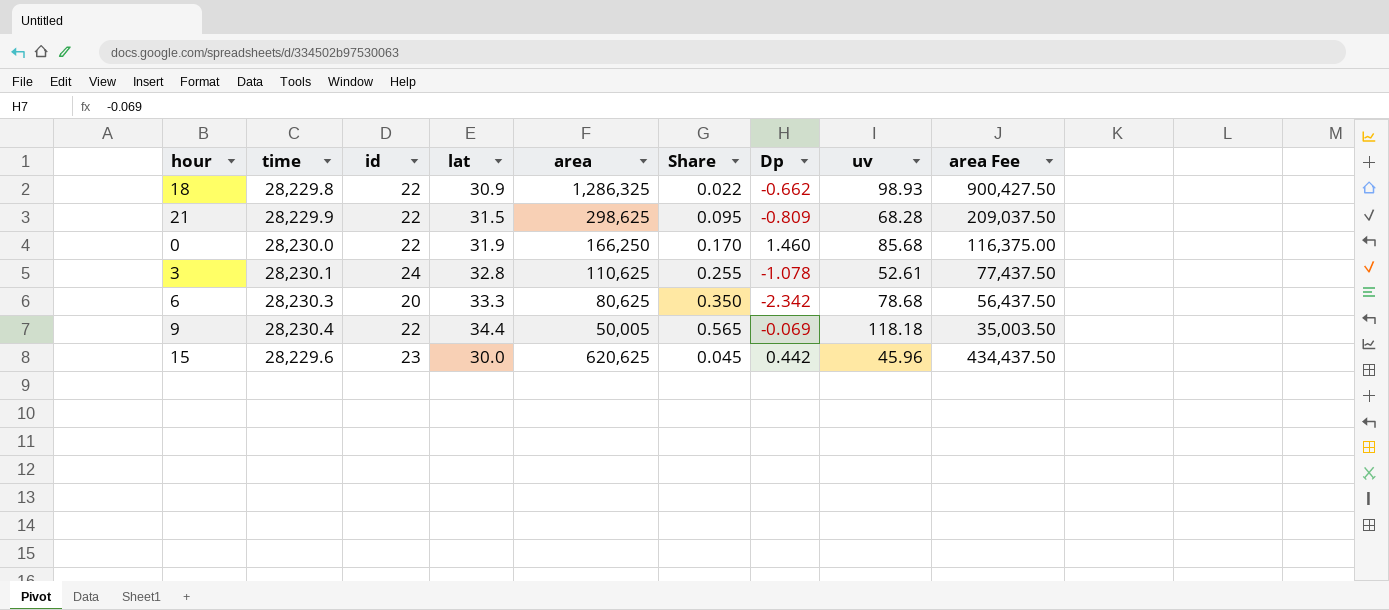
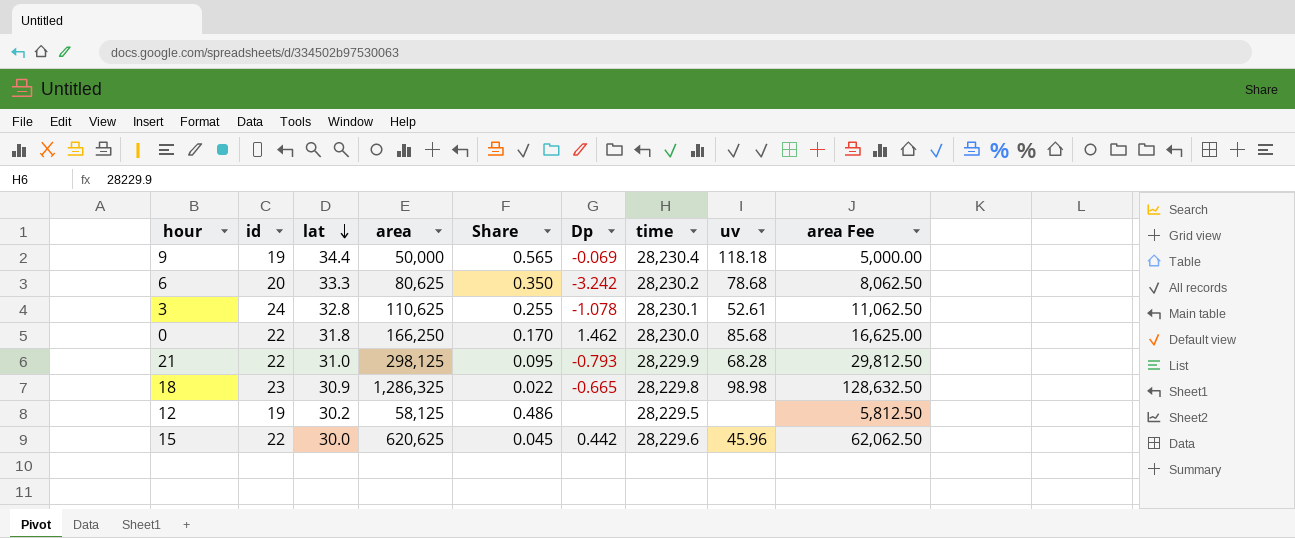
row order: none -> lat descending
column time | position: 2 -> 7
column area Fee | formula: [area] * 0.7 -> [area] * 0.1
9 | id: 22 -> 19
9 | area: 50,005 -> 50,000
6 | Dp: -2.342 -> -3.242
6 | time: 28,230.3 -> 28,230.2
0 | lat: 31.9 -> 31.8
0 | Dp: 1.460 -> 1.462
21 | lat: 31.5 -> 31.0
21 | area: 298,625 -> 298,125
21 | Dp: -0.809 -> -0.793
18 | id: 22 -> 23
18 | Dp: -0.662 -> -0.665
18 | uv: 98.93 -> 98.98
row 12: none -> 19 | 30.2 | 58,125 | 0.486 | none | 28,229.5 | none | 5,812.50
15 | id: 23 -> 22

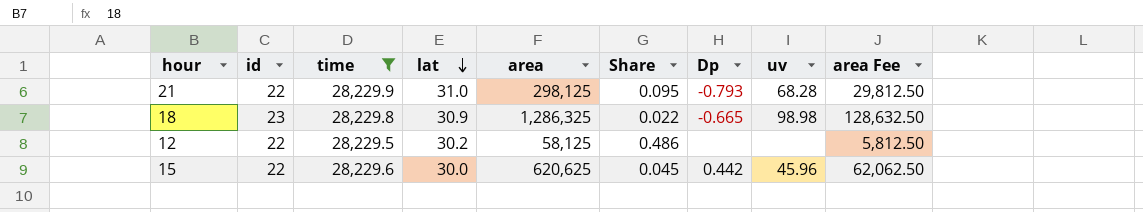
filter: none -> time <= 28,229.9
column time | position: 7 -> 3
12 | id: 19 -> 22

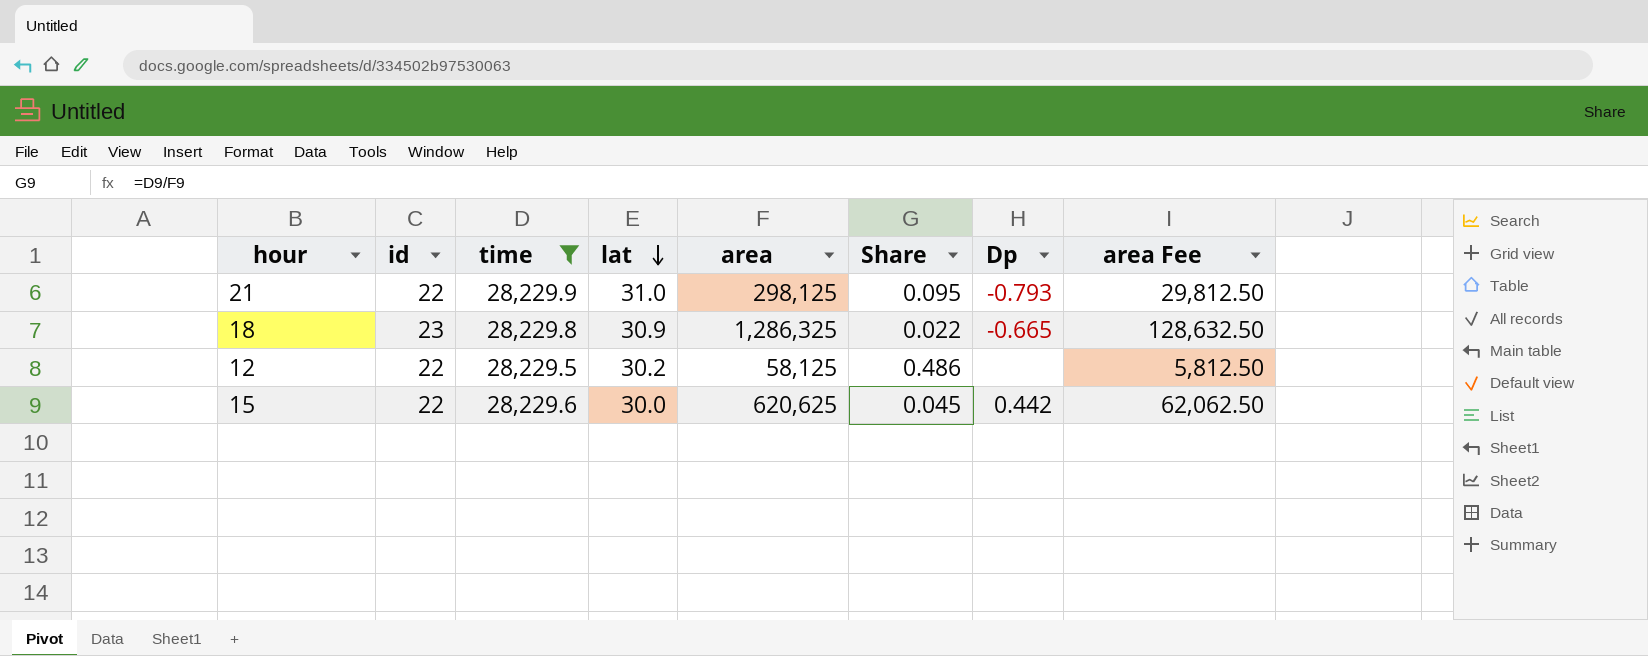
column uv | position: 8 -> none

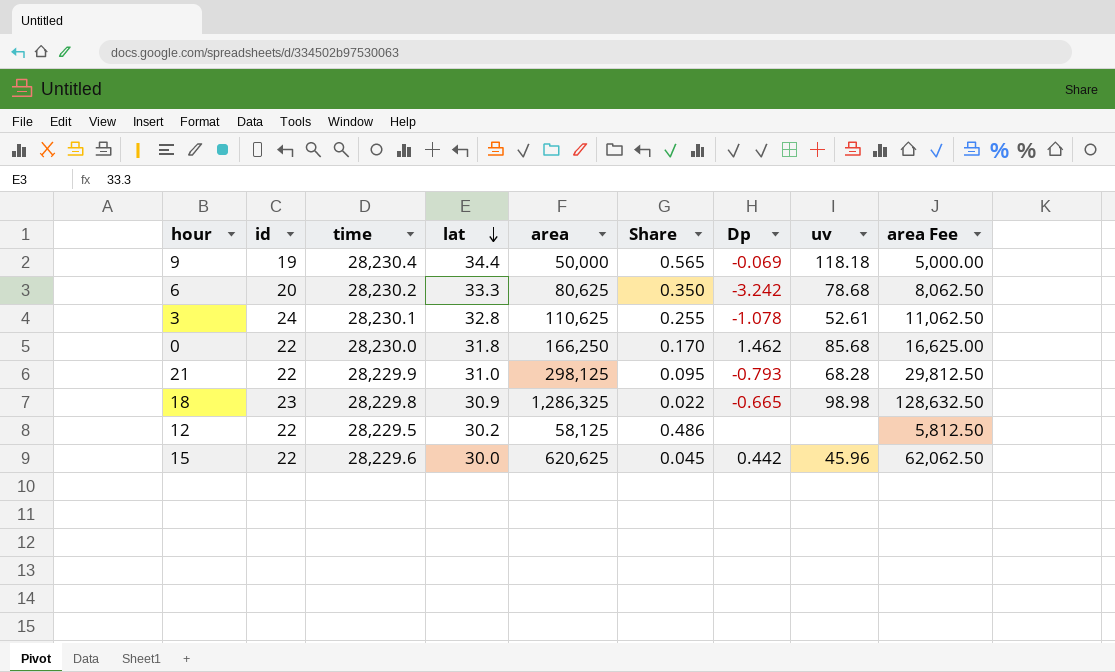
filter: time <= 28,229.9 -> none
column uv | position: none -> 8

